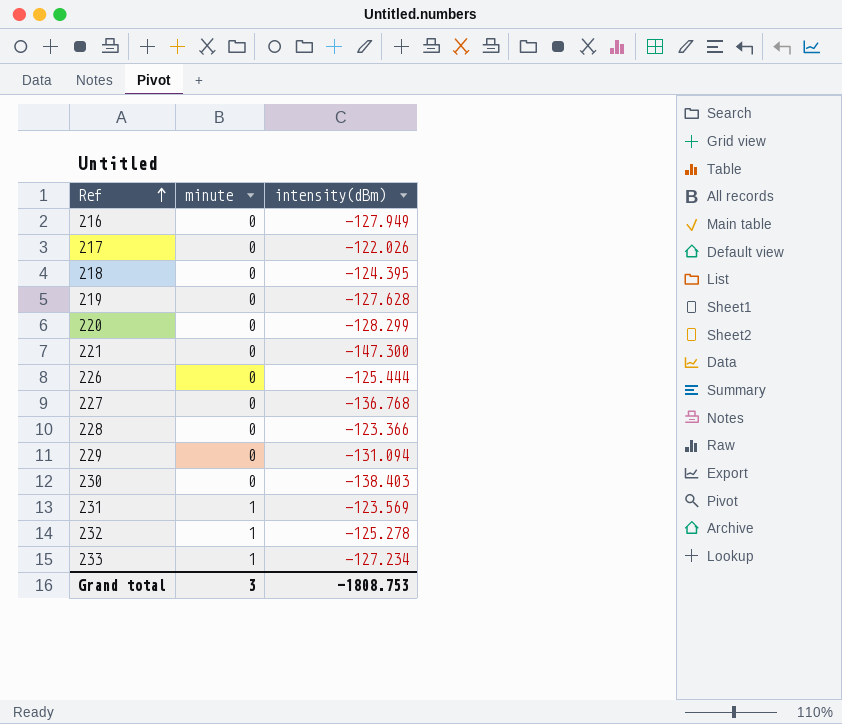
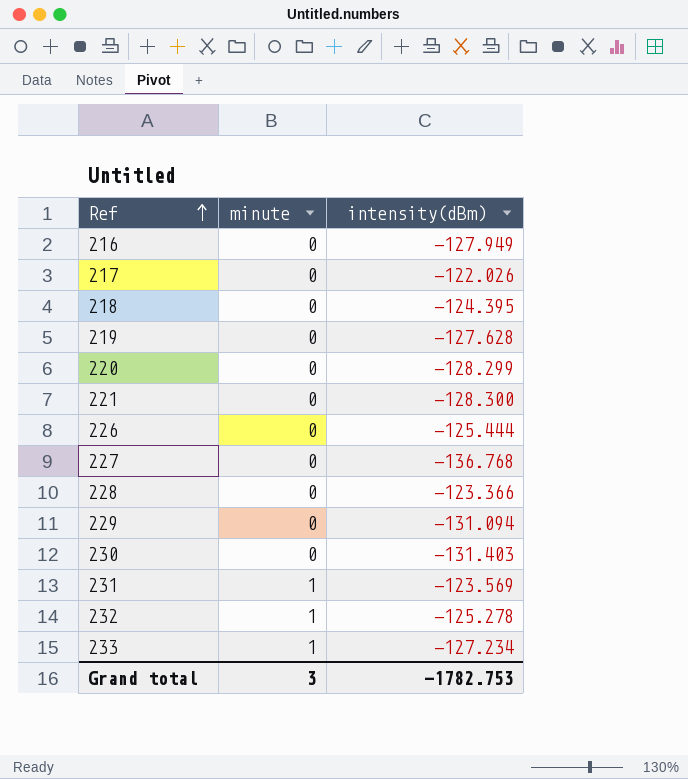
221 | intensity(dBm): -147.300 -> -128.300
230 | intensity(dBm): -138.403 -> -131.403
Grand total | intensity(dBm): -1808.753 -> -1782.753

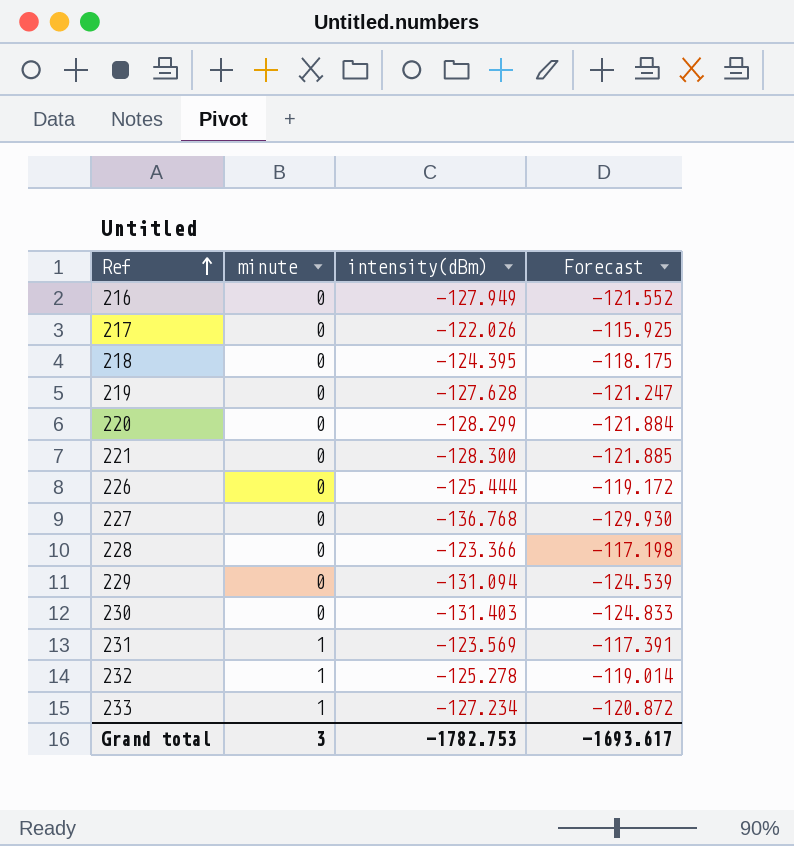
column Forecast | formula: none -> [intensity(dBm)] * 0.95

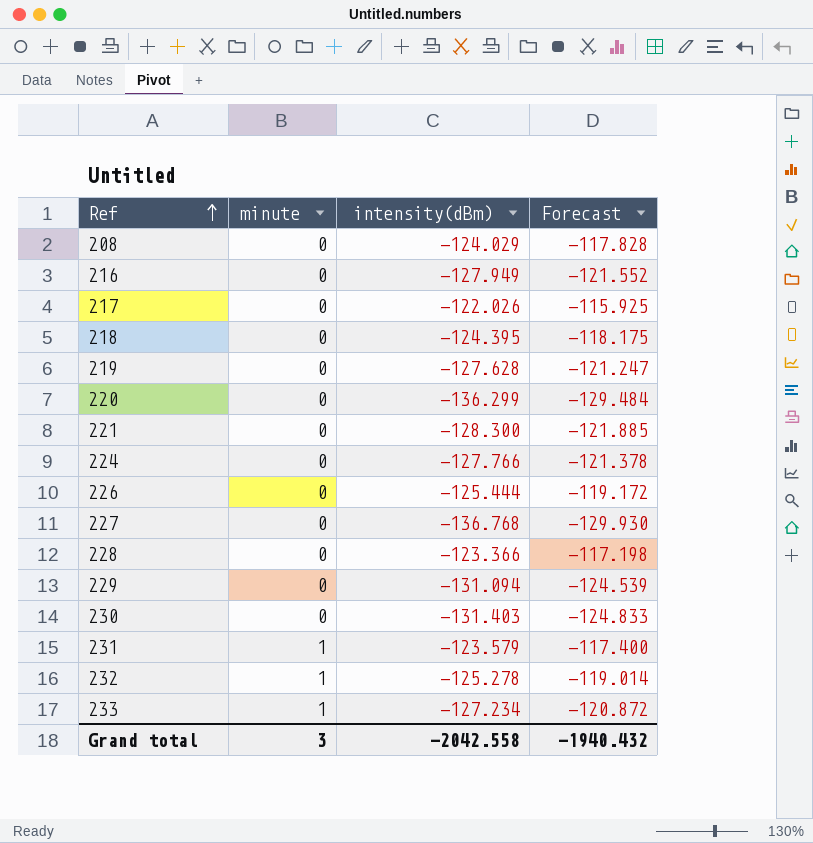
row 208: none -> 0 | -124.029 | -117.828
220 | intensity(dBm): -128.299 -> -136.299
220 | Forecast: -121.884 -> -129.484
row 224: none -> 0 | -127.766 | -121.378
231 | intensity(dBm): -123.569 -> -123.579
231 | Forecast: -117.391 -> -117.400
Grand total | intensity(dBm): -1782.753 -> -2042.558
Grand total | Forecast: -1693.617 -> -1940.432

